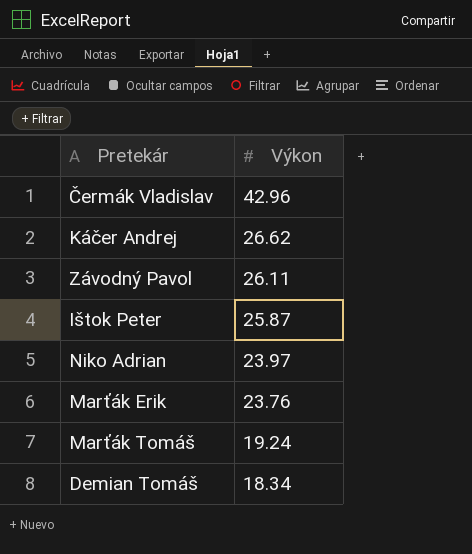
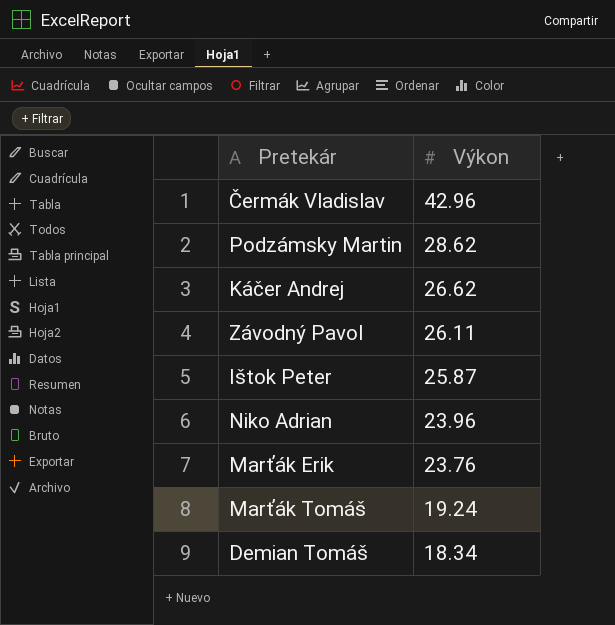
row Podzámsky Martin: none -> 28.62
Niko Adrian | Výkon: 23.97 -> 23.96

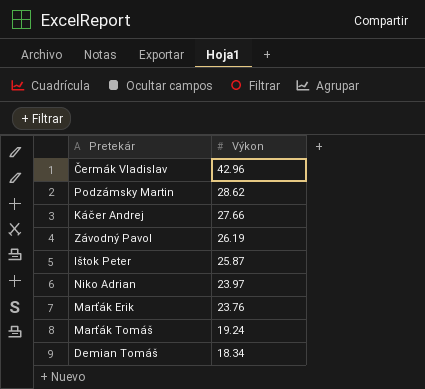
Káčer Andrej | Výkon: 26.62 -> 27.66
Závodný Pavol | Výkon: 26.11 -> 26.19
Niko Adrian | Výkon: 23.96 -> 23.97

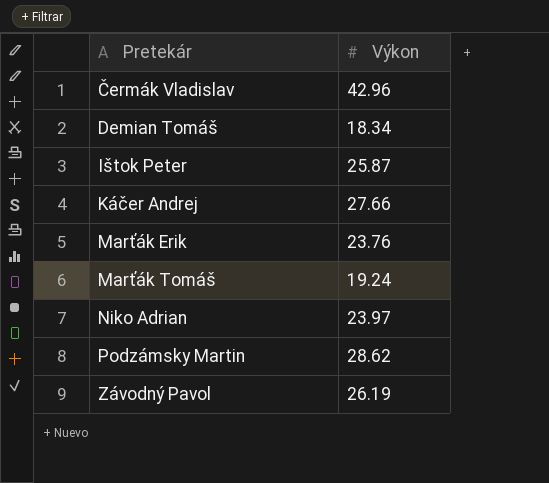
row order: Výkon descending -> Pretekár ascending

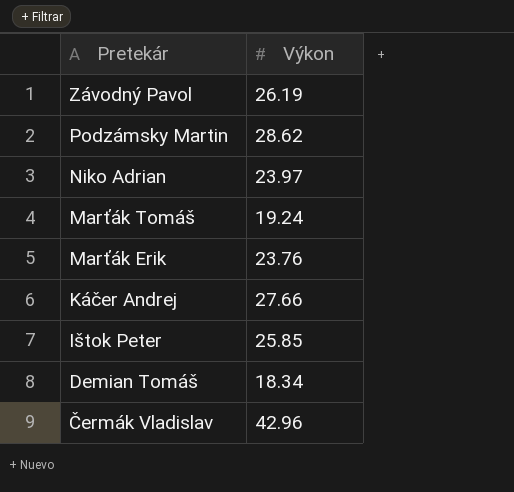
row order: Pretekár ascending -> Pretekár descending
Ištok Peter | Výkon: 25.87 -> 25.85

